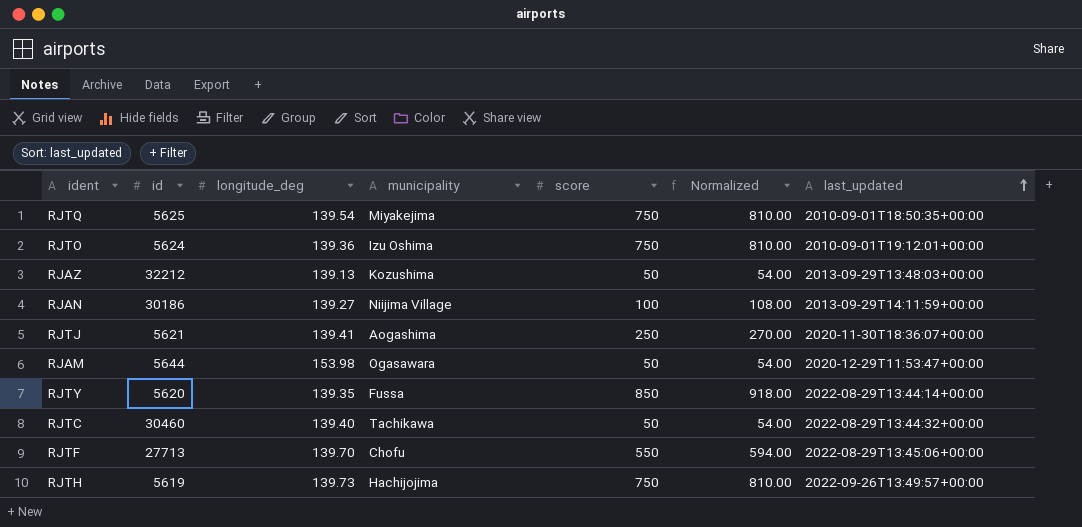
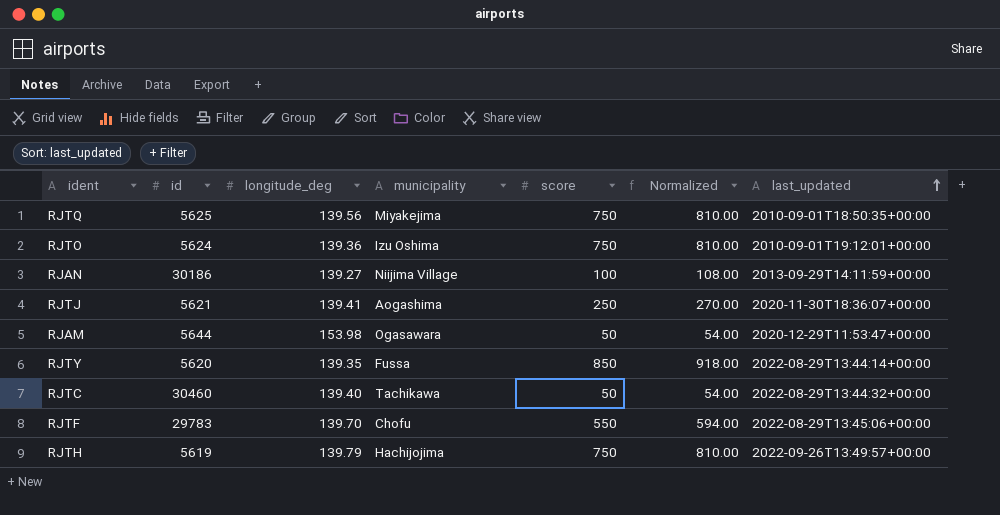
row RJAZ: 32212 | 139.13 | Kozushima | 50 | 54.00 | 2013-09-29T13:48:03+00:00 -> none
RJTQ | longitude_deg: 139.54 -> 139.56
RJTF | id: 27713 -> 29783
RJTH | longitude_deg: 139.73 -> 139.79

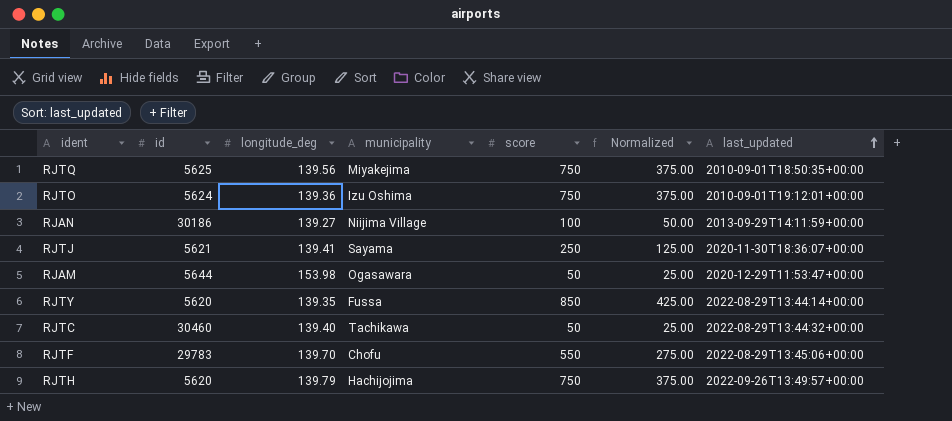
column Normalized | formula: [score] * 1.08 -> [score] * 0.5
RJTJ | municipality: Aogashima -> Sayama
RJTH | id: 5619 -> 5620

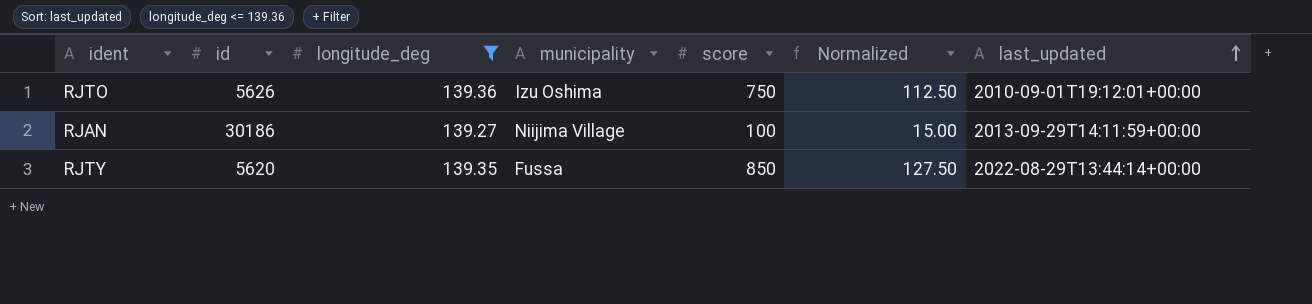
filter: none -> longitude_deg <= 139.36
column Normalized | formula: [score] * 0.5 -> [score] * 0.15
RJTO | id: 5624 -> 5626

